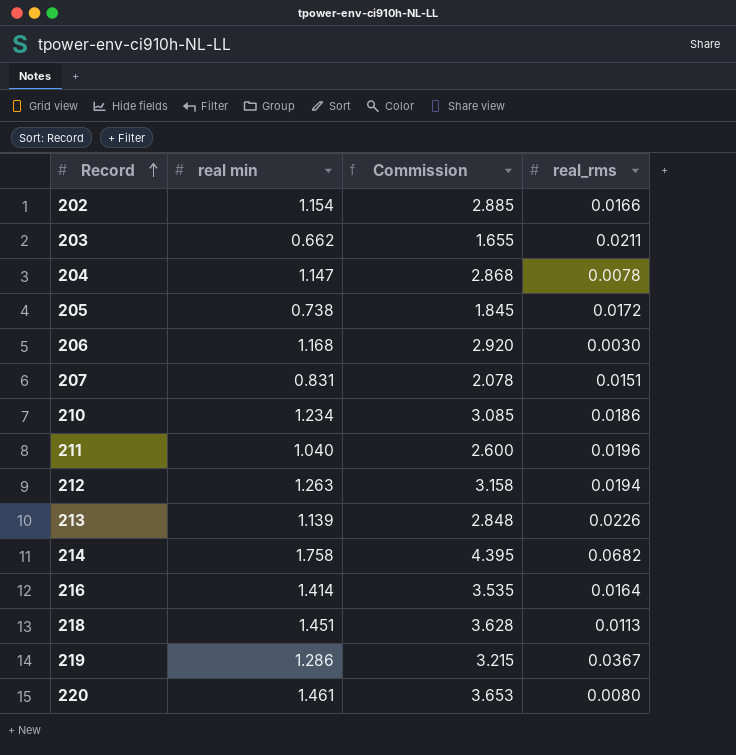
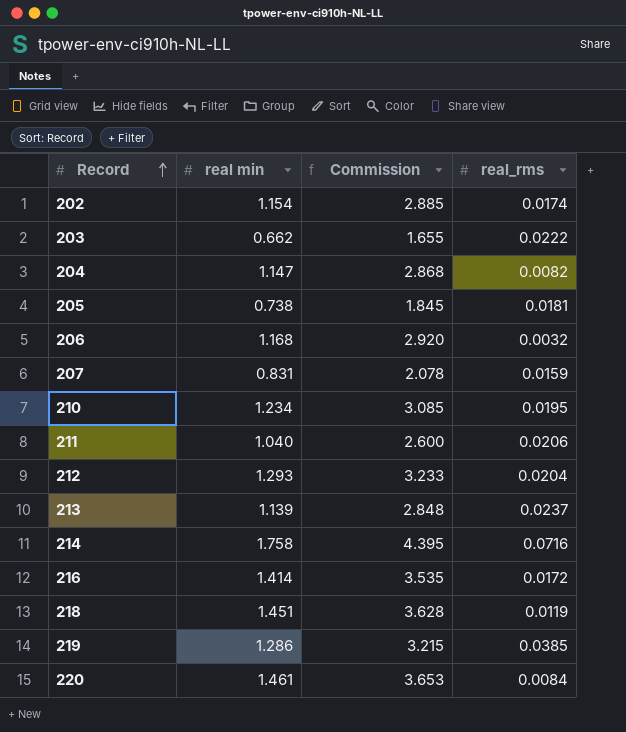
202 | real_rms: 0.0166 -> 0.0174
203 | real_rms: 0.0211 -> 0.0222
204 | real_rms: 0.0078 -> 0.0082
205 | real_rms: 0.0172 -> 0.0181
206 | real_rms: 0.0030 -> 0.0032
207 | real_rms: 0.0151 -> 0.0159
210 | real_rms: 0.0186 -> 0.0195
211 | real_rms: 0.0196 -> 0.0206
212 | real min: 1.263 -> 1.293
212 | Commission: 3.158 -> 3.233
212 | real_rms: 0.0194 -> 0.0204
213 | real_rms: 0.0226 -> 0.0237
214 | real_rms: 0.0682 -> 0.0716
216 | real_rms: 0.0164 -> 0.0172
218 | real_rms: 0.0113 -> 0.0119
219 | real_rms: 0.0367 -> 0.0385
220 | real_rms: 0.0080 -> 0.0084

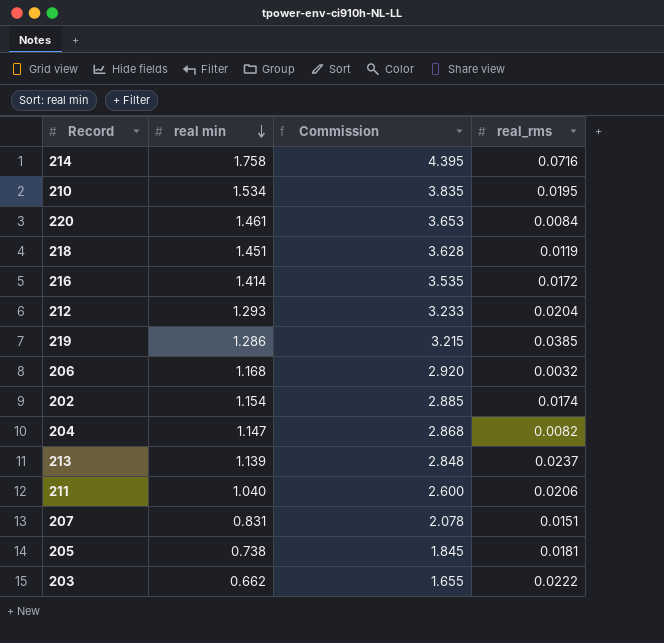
row order: Record ascending -> real min descending
210 | real min: 1.234 -> 1.534
210 | Commission: 3.085 -> 3.835
207 | real_rms: 0.0159 -> 0.0151

